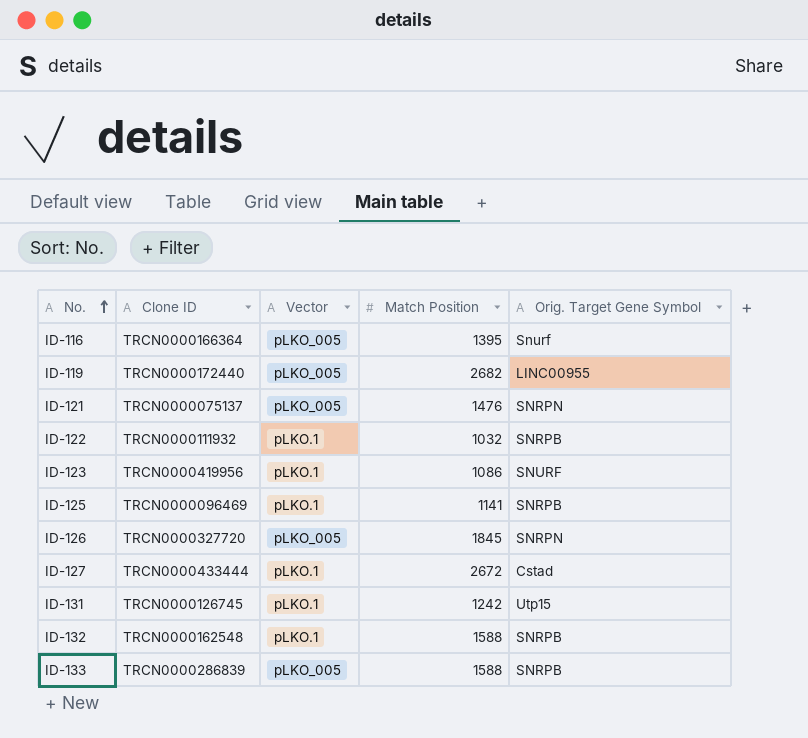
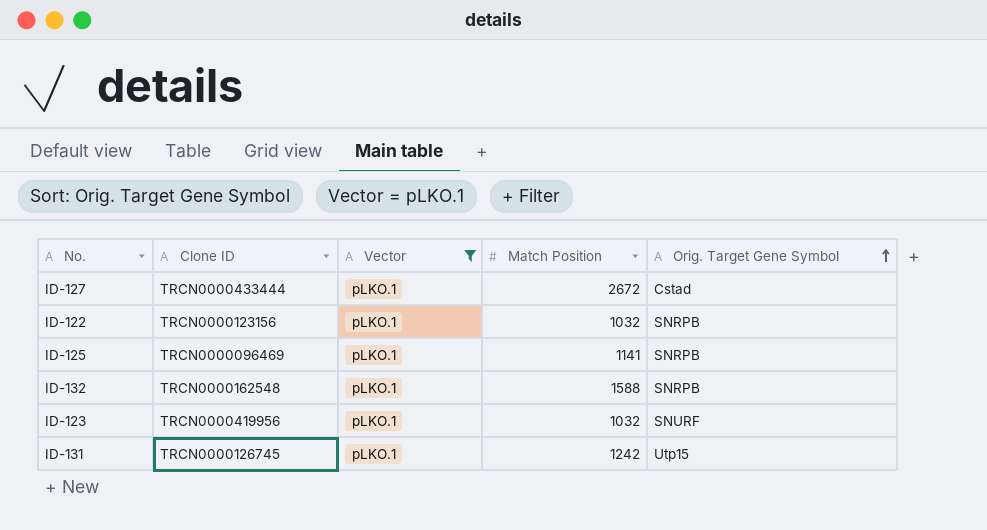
filter: none -> Vector = pLKO.1
row order: No. ascending -> Orig. Target Gene Symbol ascending
ID-122 | Clone ID: TRCN0000111932 -> TRCN0000123156
ID-123 | Match Position: 1086 -> 1032

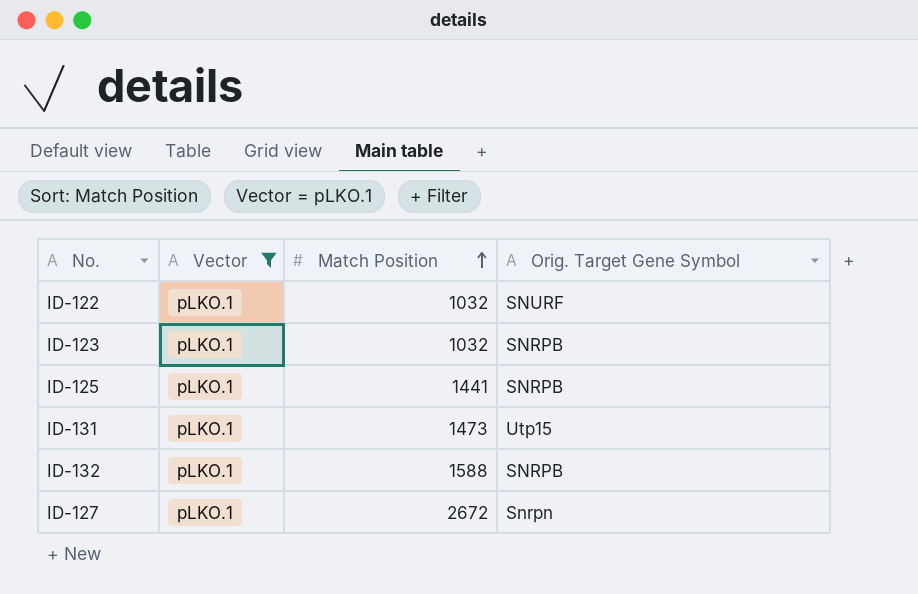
row order: Orig. Target Gene Symbol ascending -> Match Position ascending
column Clone ID | position: 2 -> none
ID-122 | Orig. Target Gene Symbol: SNRPB -> SNURF
ID-123 | Orig. Target Gene Symbol: SNURF -> SNRPB
ID-125 | Match Position: 1141 -> 1441
ID-131 | Match Position: 1242 -> 1473
ID-127 | Orig. Target Gene Symbol: Cstad -> Snrpn

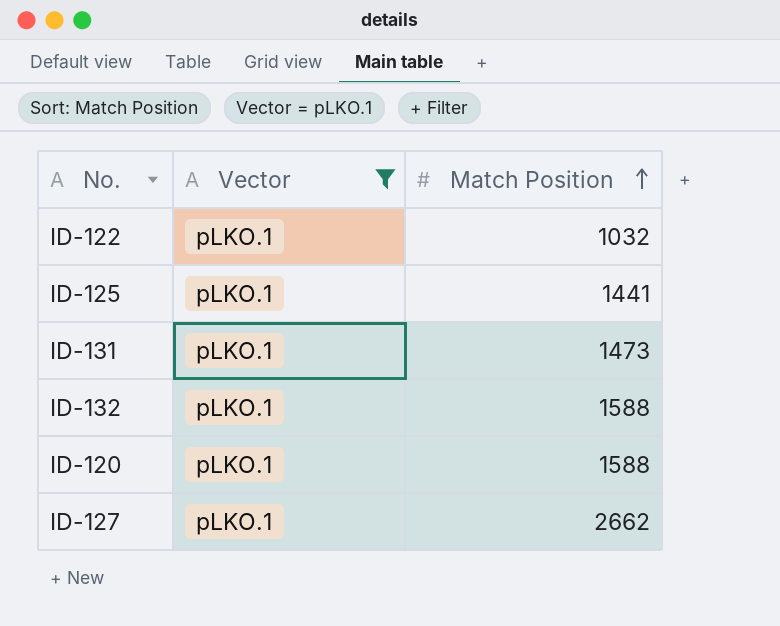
column Orig. Target Gene Symbol | position: 4 -> none
row ID-123: pLKO.1 | 1032 | SNRPB -> none
row ID-120: none -> pLKO.1 | 1588
ID-127 | Match Position: 2672 -> 2662

